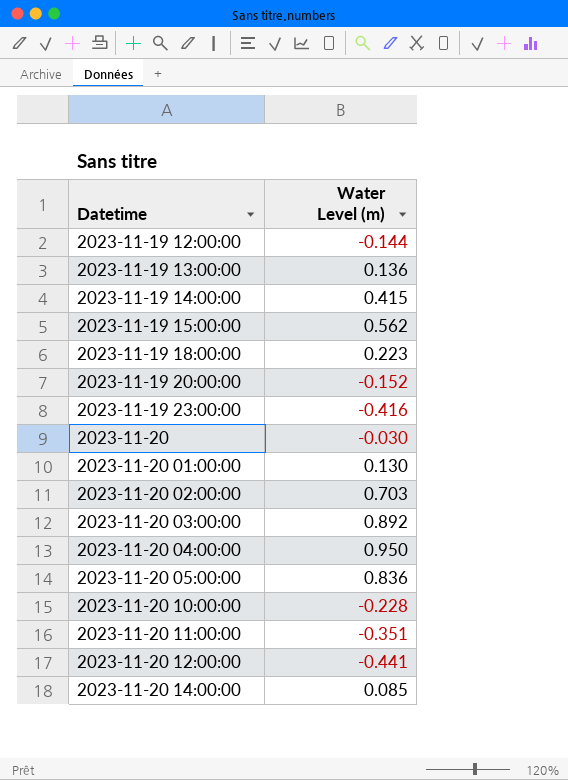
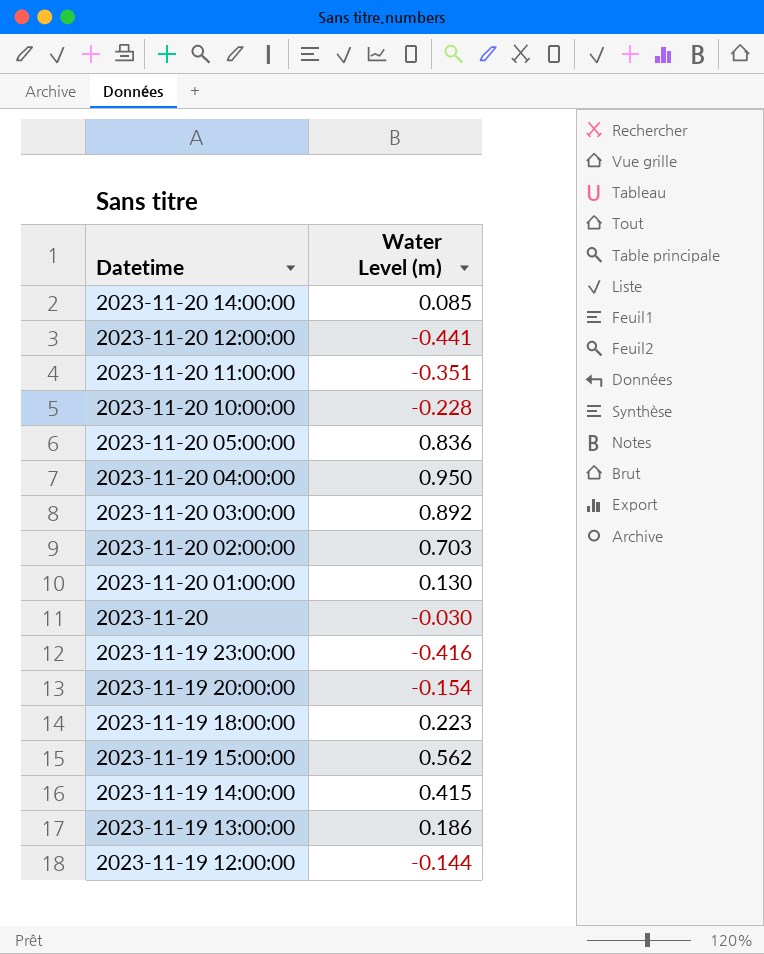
row order: Datetime ascending -> Datetime descending
2023-11-19 20:00:00 | Water Level (m): -0.152 -> -0.154
2023-11-19 13:00:00 | Water Level (m): 0.136 -> 0.186

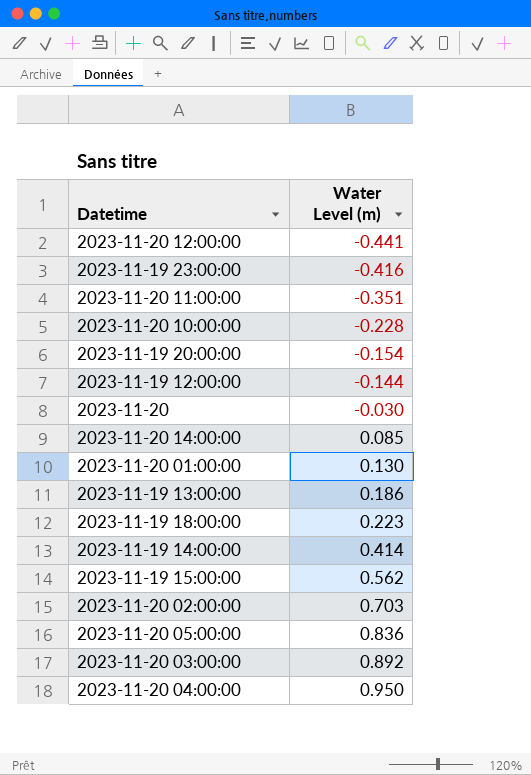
row order: Datetime descending -> Water Level (m) ascending
2023-11-19 14:00:00 | Water Level (m): 0.415 -> 0.414

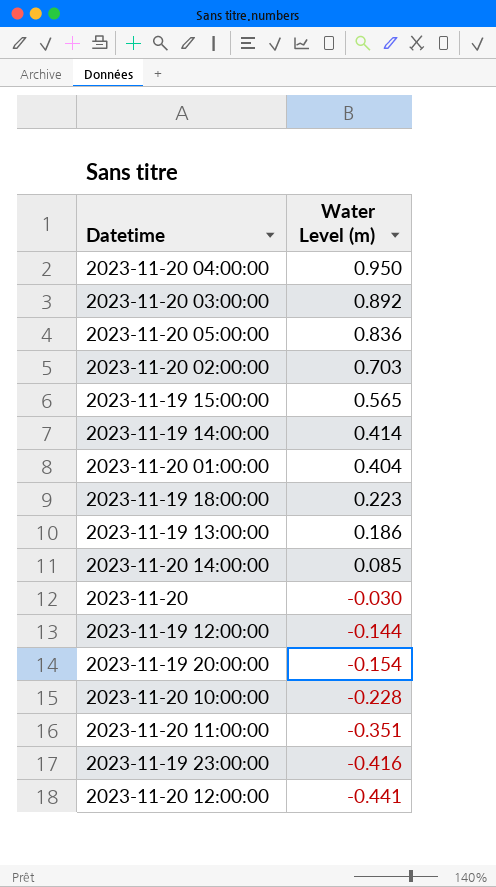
row order: Water Level (m) ascending -> Water Level (m) descending
2023-11-19 15:00:00 | Water Level (m): 0.562 -> 0.565
2023-11-20 01:00:00 | Water Level (m): 0.130 -> 0.404

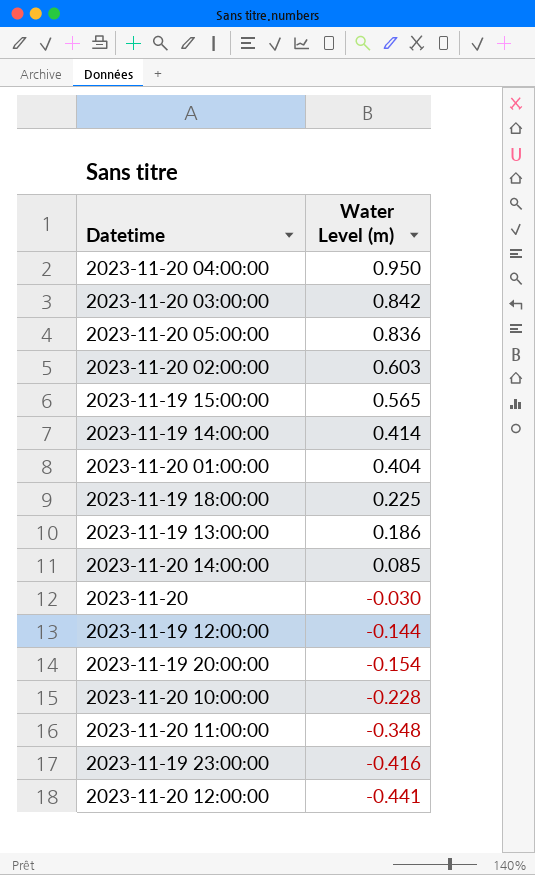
2023-11-20 03:00:00 | Water Level (m): 0.892 -> 0.842
2023-11-20 02:00:00 | Water Level (m): 0.703 -> 0.603
2023-11-19 18:00:00 | Water Level (m): 0.223 -> 0.225
2023-11-20 11:00:00 | Water Level (m): -0.351 -> -0.348

